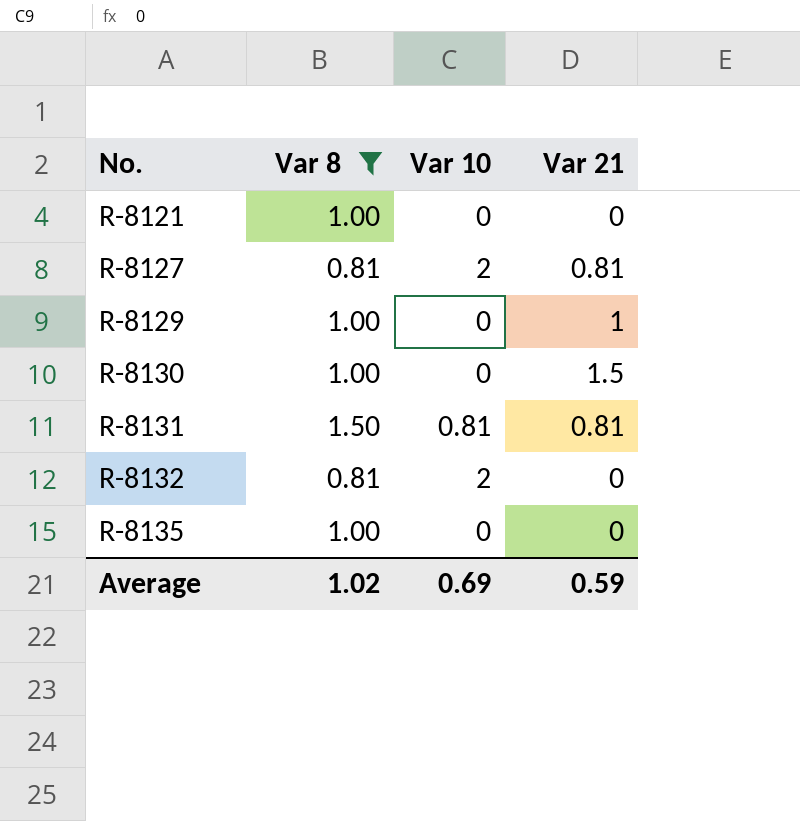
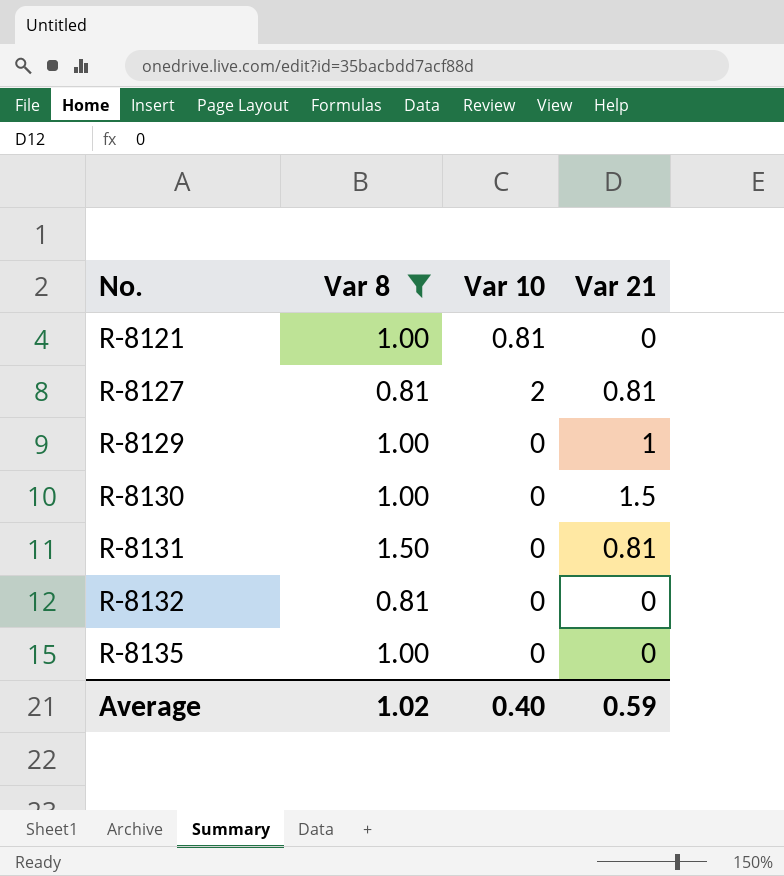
R-8121 | Var 10: 0 -> 0.81
R-8131 | Var 10: 0.81 -> 0
R-8132 | Var 10: 2 -> 0
Average | Var 10: 0.69 -> 0.40

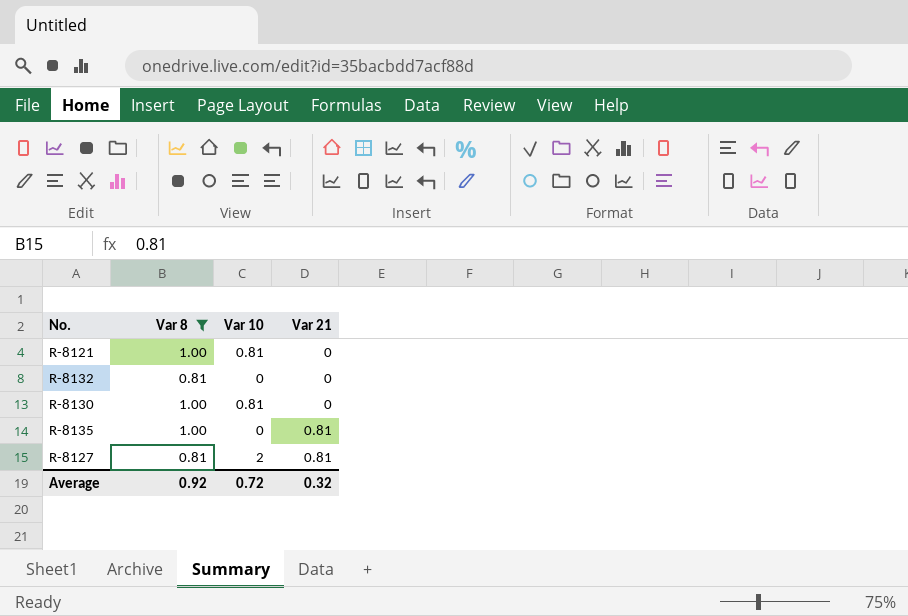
row order: No. ascending -> Var 21 ascending
row R-8129: 1.00 | 0 | 1 -> none
row R-8131: 1.50 | 0 | 0.81 -> none
R-8130 | Var 10: 0 -> 0.81
R-8130 | Var 21: 1.5 -> 0
R-8135 | Var 21: 0 -> 0.81
Average | Var 8: 1.02 -> 0.92
Average | Var 10: 0.40 -> 0.72
Average | Var 21: 0.59 -> 0.32

